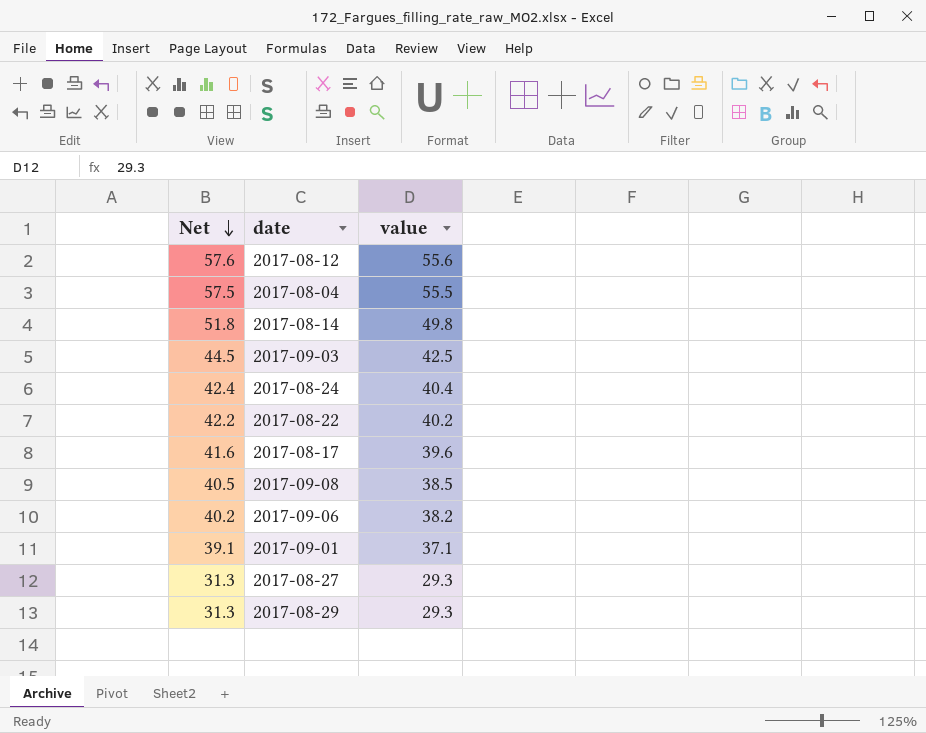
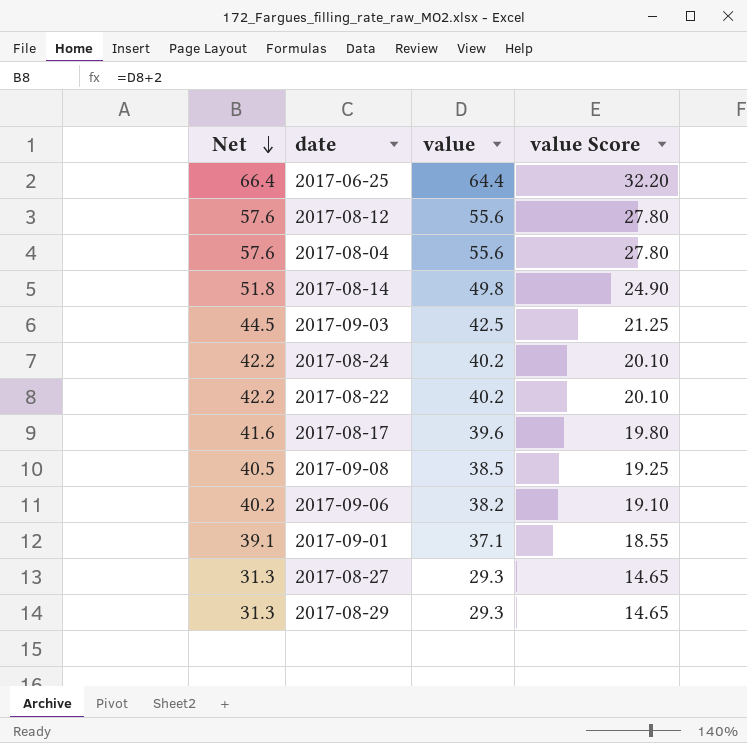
column value Score | formula: none -> [value] * 0.5
row 2017-06-25: none -> 66.4 | 64.4 | 32.20
2017-08-04 | Net: 57.5 -> 57.6
2017-08-04 | value: 55.5 -> 55.6
2017-08-24 | Net: 42.4 -> 42.2
2017-08-24 | value: 40.4 -> 40.2

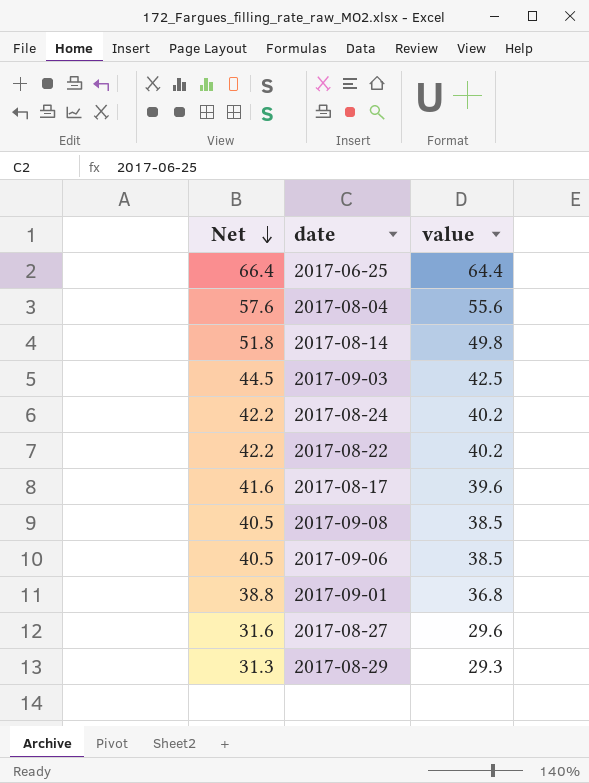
column value Score | formula: [value] * 0.5 -> none
row 2017-08-12: 57.6 | 55.6 | 27.80 -> none
2017-09-06 | Net: 40.2 -> 40.5
2017-09-06 | value: 38.2 -> 38.5
2017-09-01 | Net: 39.1 -> 38.8
2017-09-01 | value: 37.1 -> 36.8
2017-08-27 | Net: 31.3 -> 31.6
2017-08-27 | value: 29.3 -> 29.6

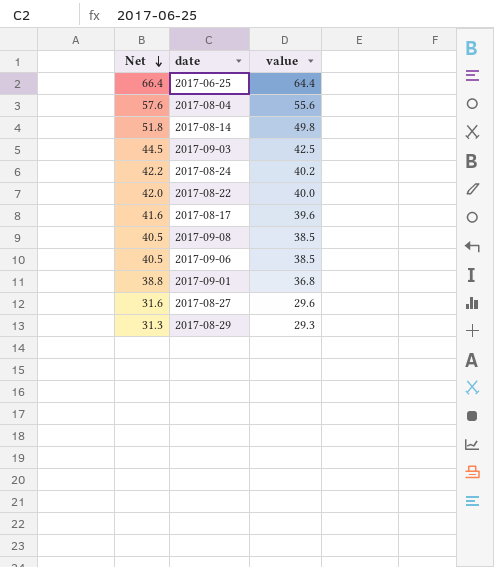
2017-08-22 | Net: 42.2 -> 42.0
2017-08-22 | value: 40.2 -> 40.0

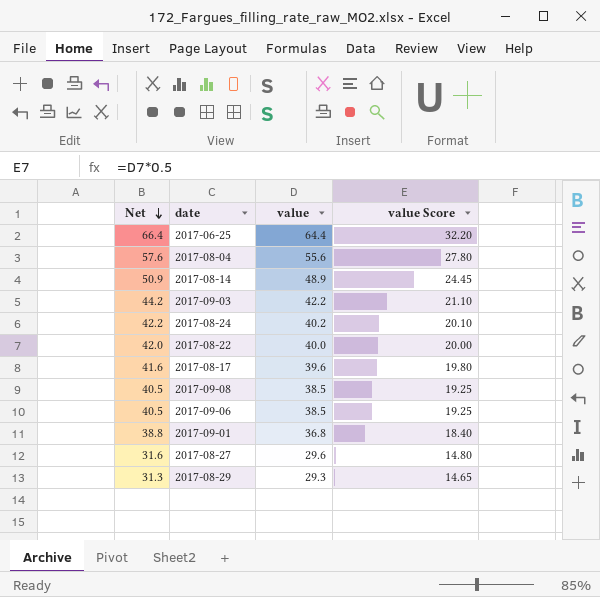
column value Score | formula: none -> [value] * 0.5
2017-08-14 | Net: 51.8 -> 50.9
2017-08-14 | value: 49.8 -> 48.9
2017-09-03 | Net: 44.5 -> 44.2
2017-09-03 | value: 42.5 -> 42.2

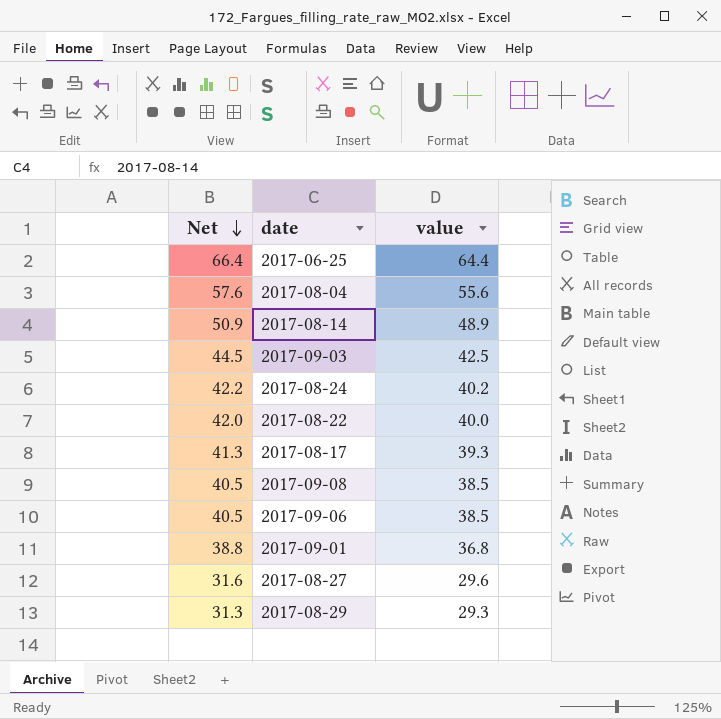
column value Score | formula: [value] * 0.5 -> none
2017-09-03 | Net: 44.2 -> 44.5
2017-09-03 | value: 42.2 -> 42.5
2017-08-17 | Net: 41.6 -> 41.3
2017-08-17 | value: 39.6 -> 39.3

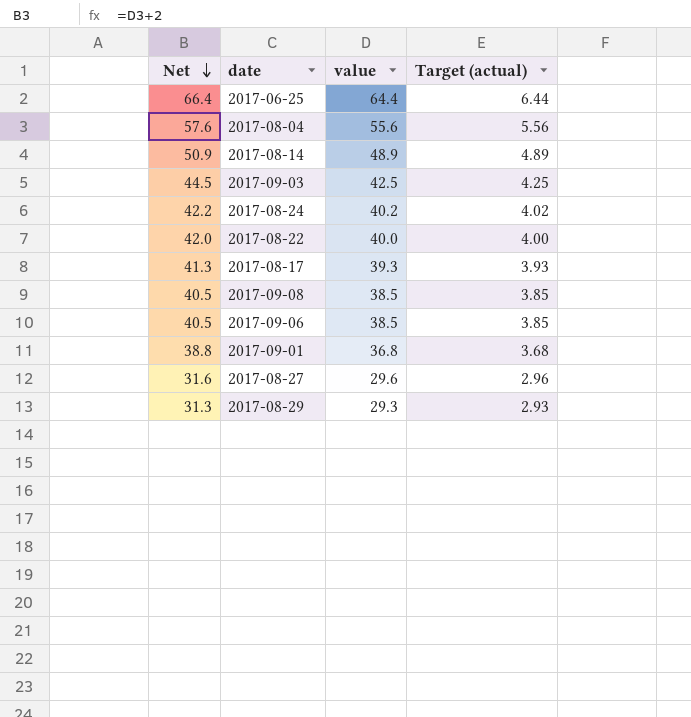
column Target (actual) | formula: none -> [value] * 0.1

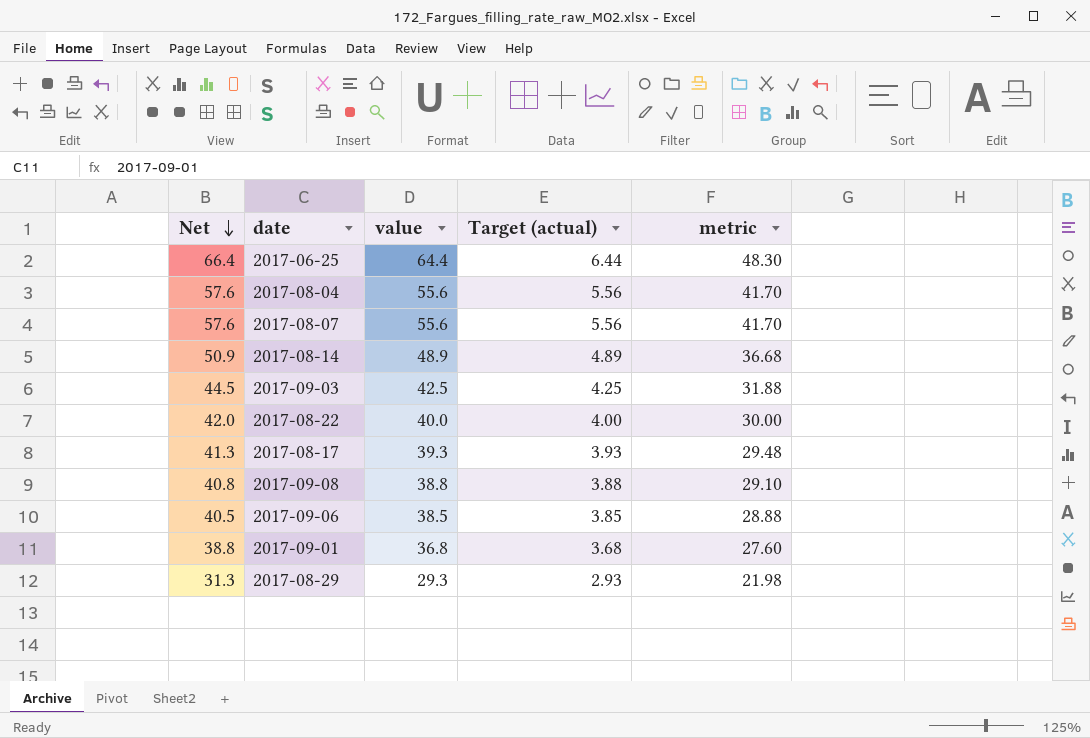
column metric | formula: none -> [value] * 0.75
row 2017-08-24: 42.2 | 40.2 | 4.02 -> none
row 2017-08-27: 31.6 | 29.6 | 2.96 -> none
row 2017-08-07: none -> 57.6 | 55.6 | 5.56 | 41.70
2017-09-08 | Net: 40.5 -> 40.8
2017-09-08 | value: 38.5 -> 38.8
2017-09-08 | Target (actual): 3.85 -> 3.88

